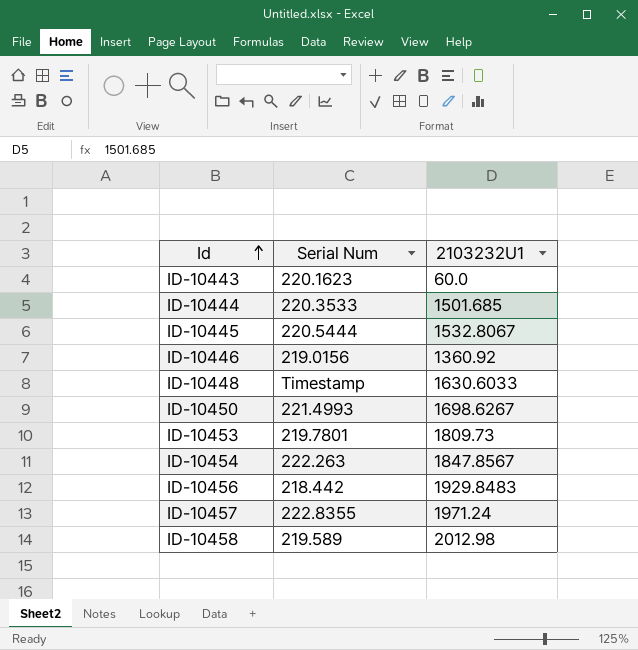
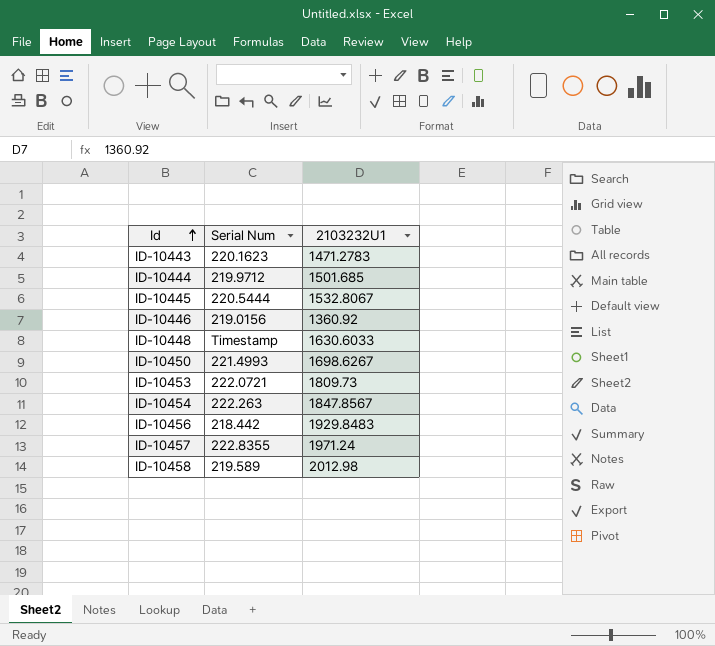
ID-10443 | 2103232U1: 60.0 -> 1471.2783
ID-10444 | Serial Num: 220.3533 -> 219.9712
ID-10453 | Serial Num: 219.7801 -> 222.0721

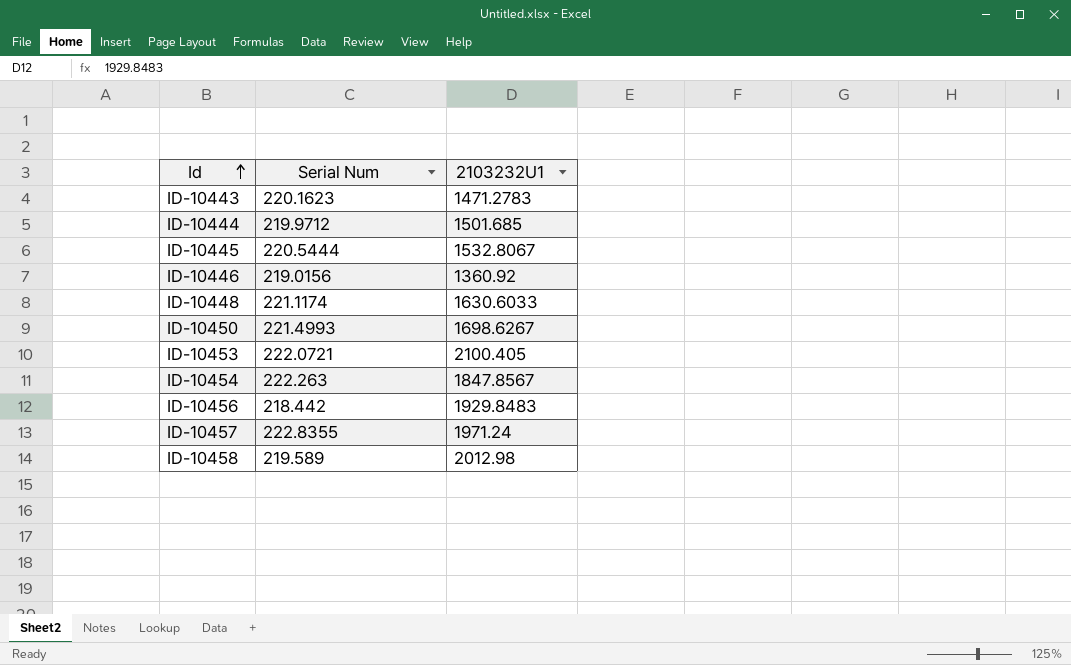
ID-10448 | Serial Num: Timestamp -> 221.1174
ID-10453 | 2103232U1: 1809.73 -> 2100.405

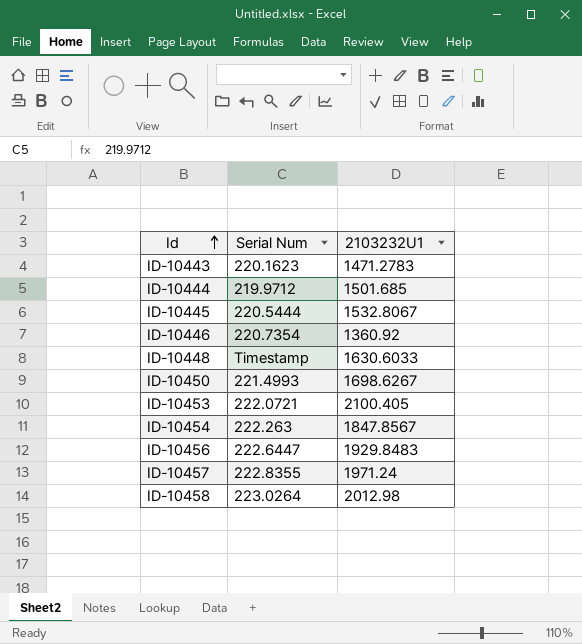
ID-10446 | Serial Num: 219.0156 -> 220.7354
ID-10448 | Serial Num: 221.1174 -> Timestamp
ID-10456 | Serial Num: 218.442 -> 222.6447
ID-10458 | Serial Num: 219.589 -> 223.0264

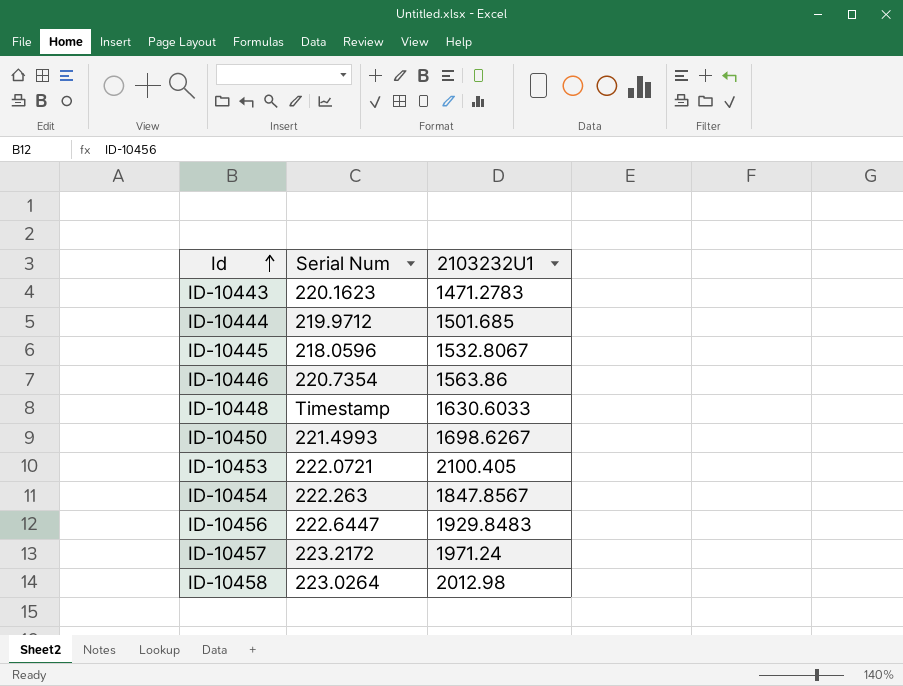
ID-10445 | Serial Num: 220.5444 -> 218.0596
ID-10446 | 2103232U1: 1360.92 -> 1563.86
ID-10457 | Serial Num: 222.8355 -> 223.2172

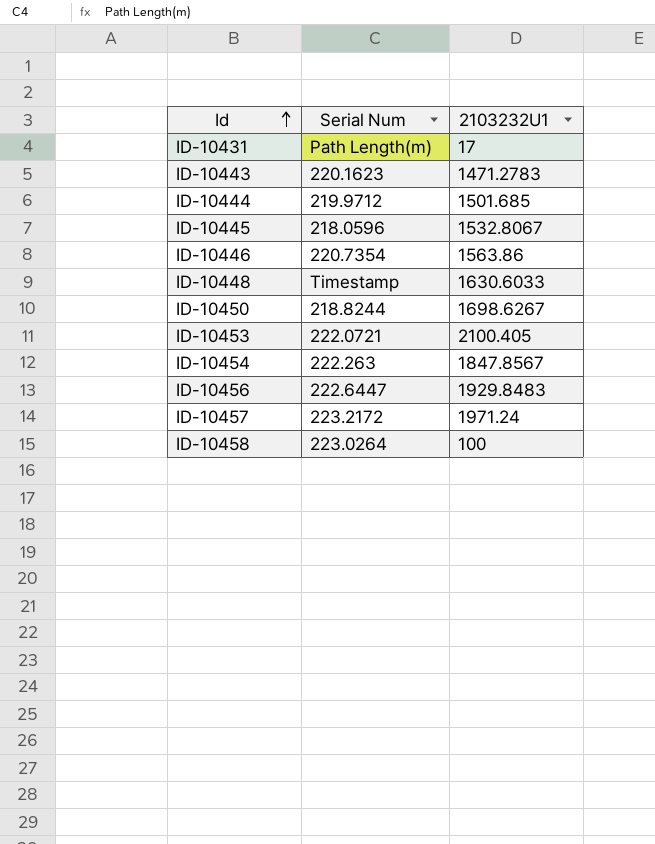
row ID-10431: none -> Path Length(m) | 17
ID-10450 | Serial Num: 221.4993 -> 218.8244
ID-10458 | 2103232U1: 2012.98 -> 100

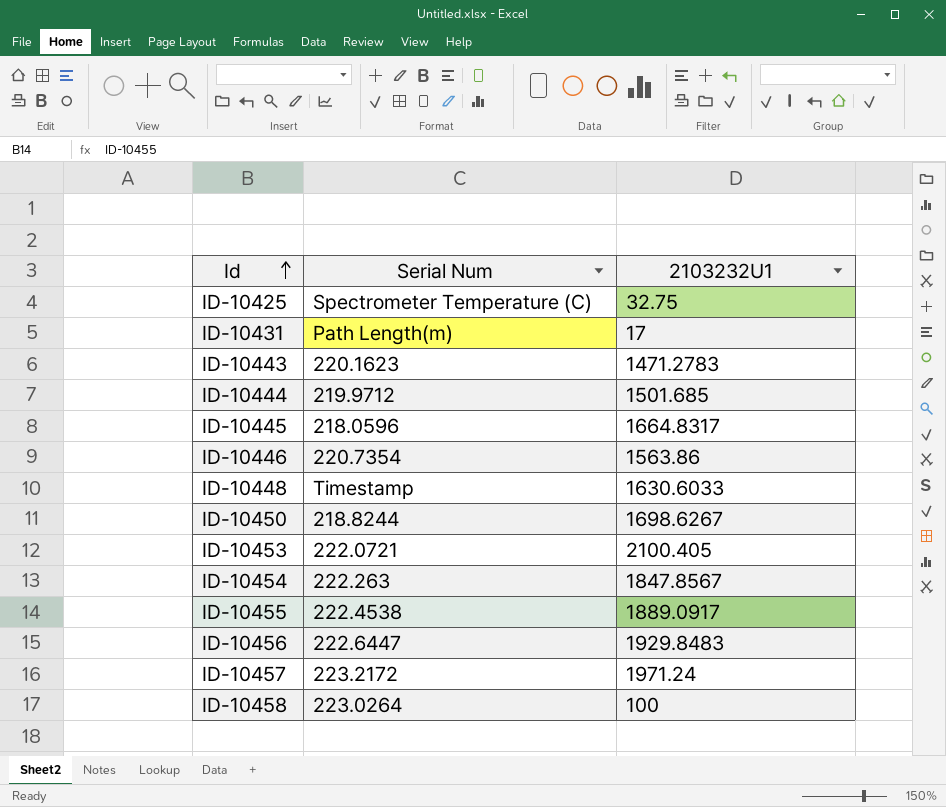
row ID-10425: none -> Spectrometer Temperature (C) | 32.75
ID-10445 | 2103232U1: 1532.8067 -> 1664.8317
row ID-10455: none -> 222.4538 | 1889.0917

